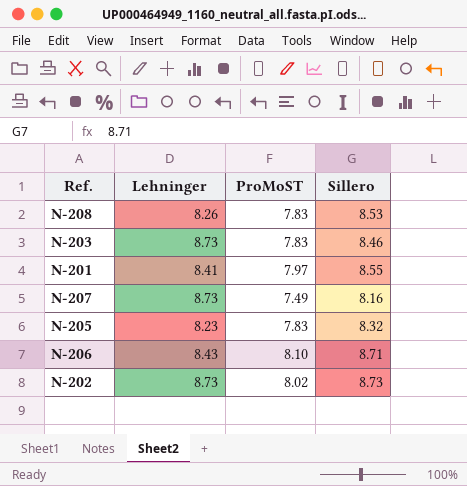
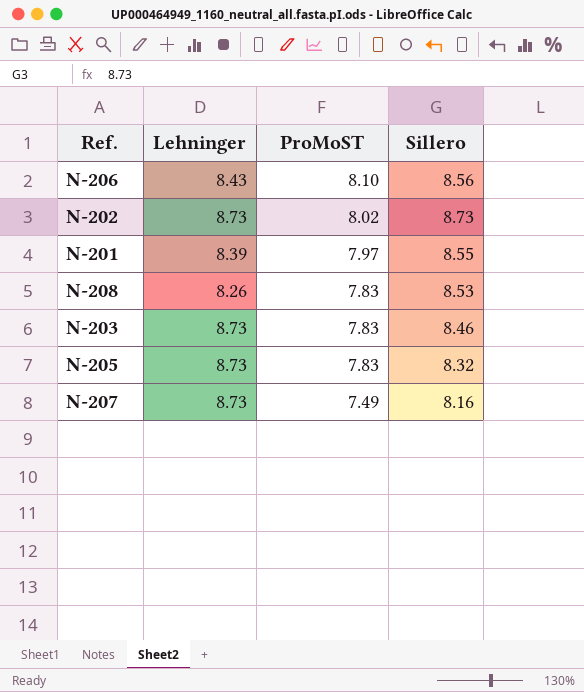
row order: none -> ProMoST descending
N-206 | Sillero: 8.71 -> 8.56
N-201 | Lehninger: 8.41 -> 8.39
N-205 | Lehninger: 8.23 -> 8.73

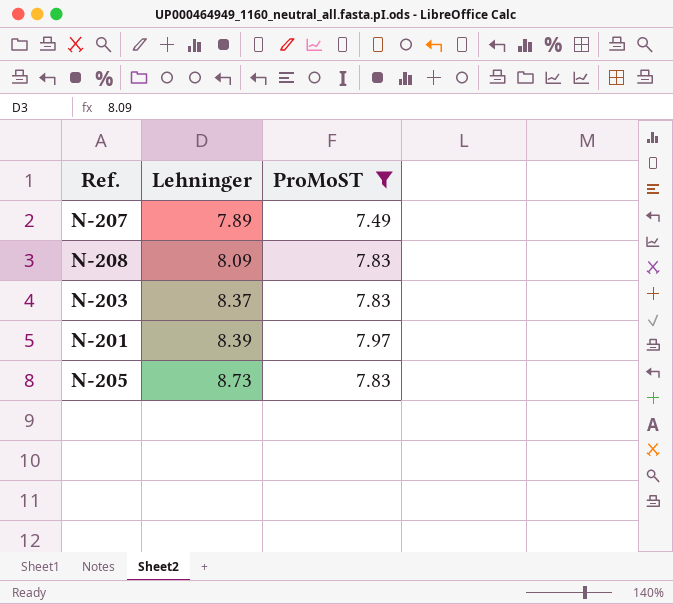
filter: none -> ProMoST <= 7.97
row order: ProMoST descending -> Lehninger ascending
column Sillero | position: 4 -> none
N-207 | Lehninger: 8.73 -> 7.89
N-208 | Lehninger: 8.26 -> 8.09
N-203 | Lehninger: 8.73 -> 8.37

